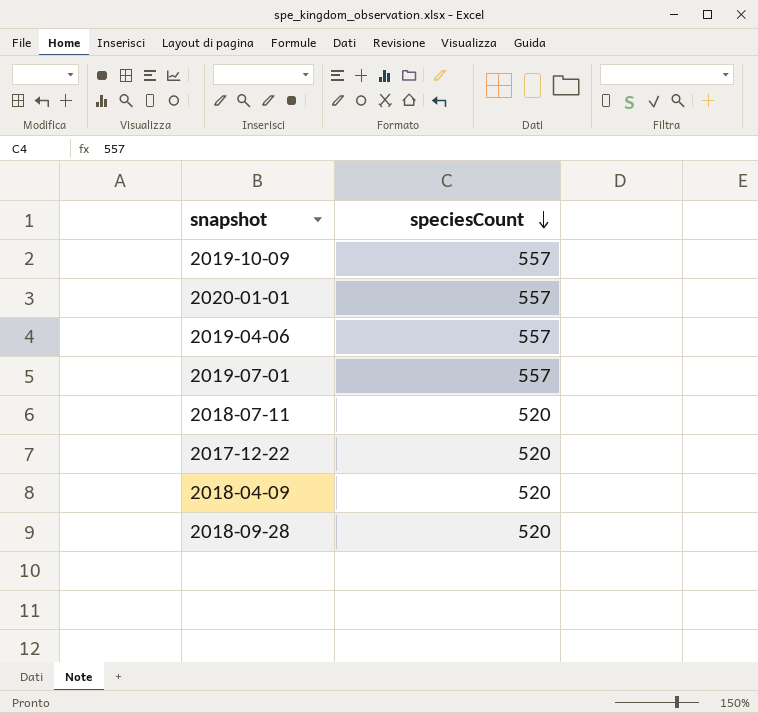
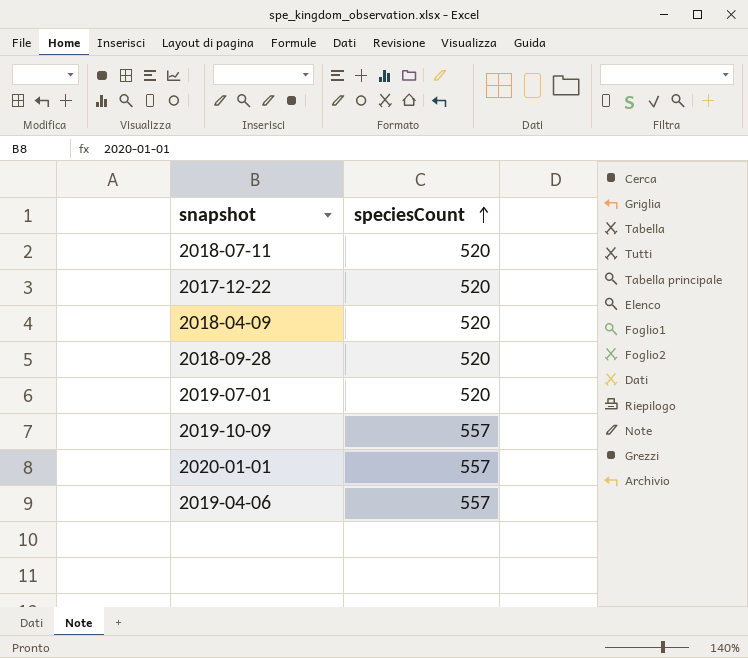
row order: speciesCount descending -> speciesCount ascending
2019-07-01 | speciesCount: 557 -> 520

